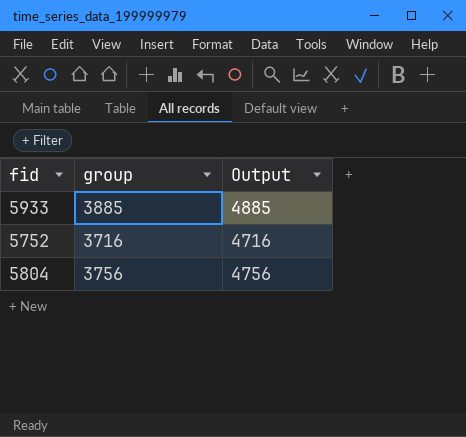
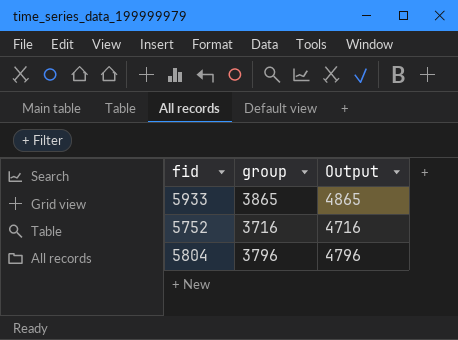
5933 | group: 3885 -> 3865
5933 | Output: 4885 -> 4865
5804 | group: 3756 -> 3796
5804 | Output: 4756 -> 4796

